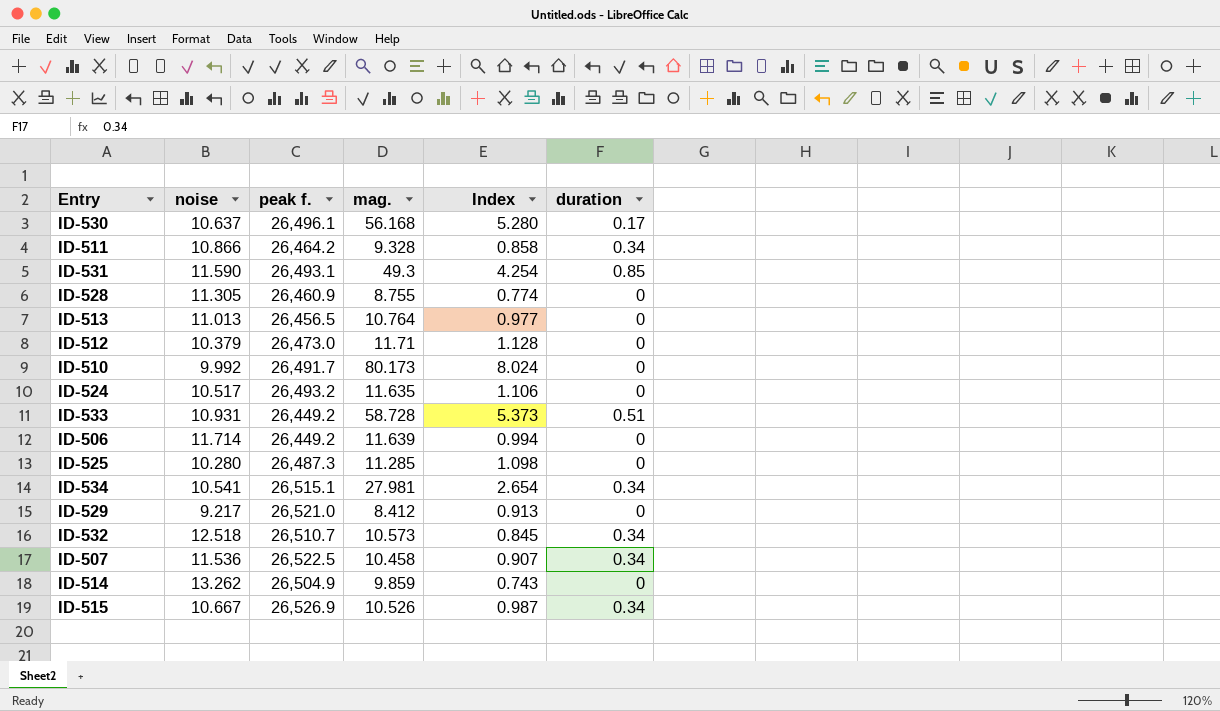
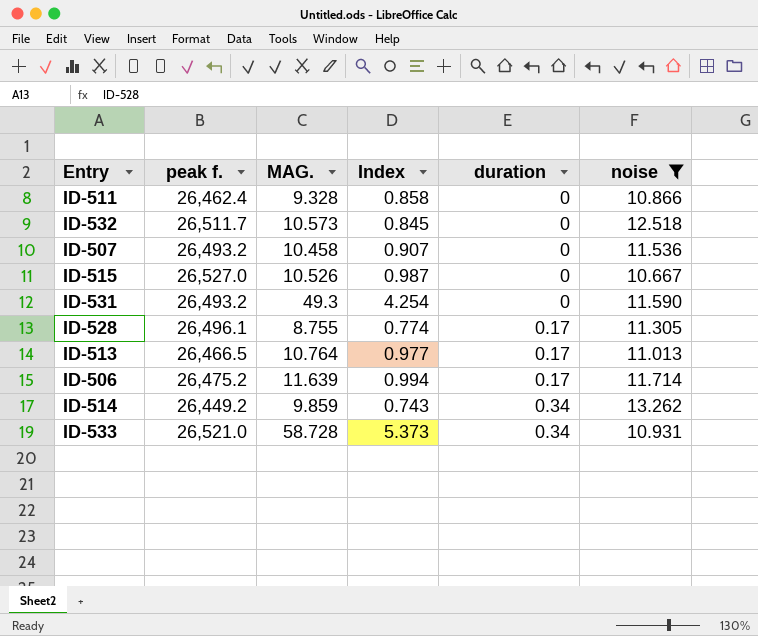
filter: none -> noise >= 10.667
row order: none -> duration ascending
column name: mag. -> MAG.
column noise | position: 2 -> 6
ID-511 | peak f.: 26,464.2 -> 26,462.4
ID-511 | duration: 0.34 -> 0
ID-532 | peak f.: 26,510.7 -> 26,511.7
ID-532 | duration: 0.34 -> 0
ID-507 | peak f.: 26,522.5 -> 26,493.2
ID-507 | duration: 0.34 -> 0
ID-515 | peak f.: 26,526.9 -> 26,527.0
ID-515 | duration: 0.34 -> 0
ID-531 | peak f.: 26,493.1 -> 26,493.2
ID-531 | duration: 0.85 -> 0
ID-528 | peak f.: 26,460.9 -> 26,496.1
ID-528 | duration: 0 -> 0.17
ID-513 | peak f.: 26,456.5 -> 26,466.5
ID-513 | duration: 0 -> 0.17
ID-506 | peak f.: 26,449.2 -> 26,475.2
ID-506 | duration: 0 -> 0.17
ID-514 | peak f.: 26,504.9 -> 26,449.2
ID-514 | duration: 0 -> 0.34
ID-533 | peak f.: 26,449.2 -> 26,521.0
ID-533 | duration: 0.51 -> 0.34

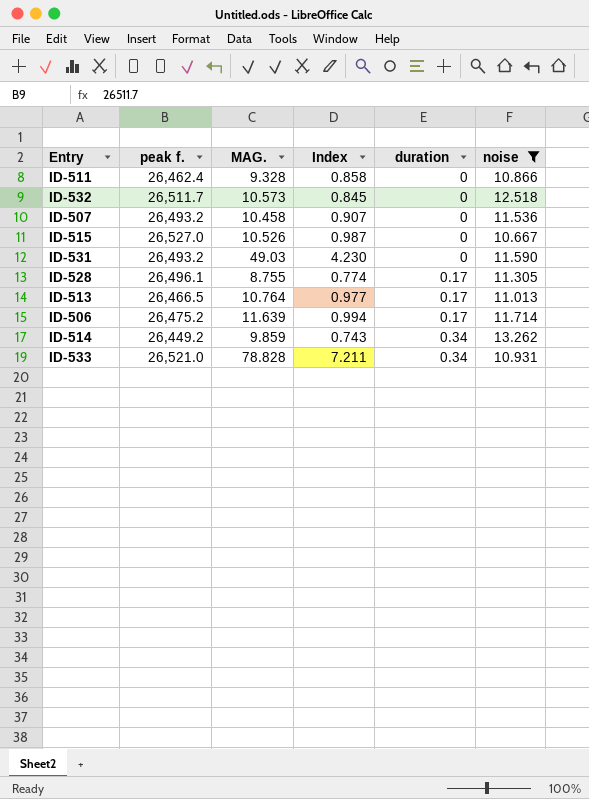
ID-531 | MAG.: 49.3 -> 49.03
ID-531 | Index: 4.254 -> 4.230
ID-533 | MAG.: 58.728 -> 78.828
ID-533 | Index: 5.373 -> 7.211

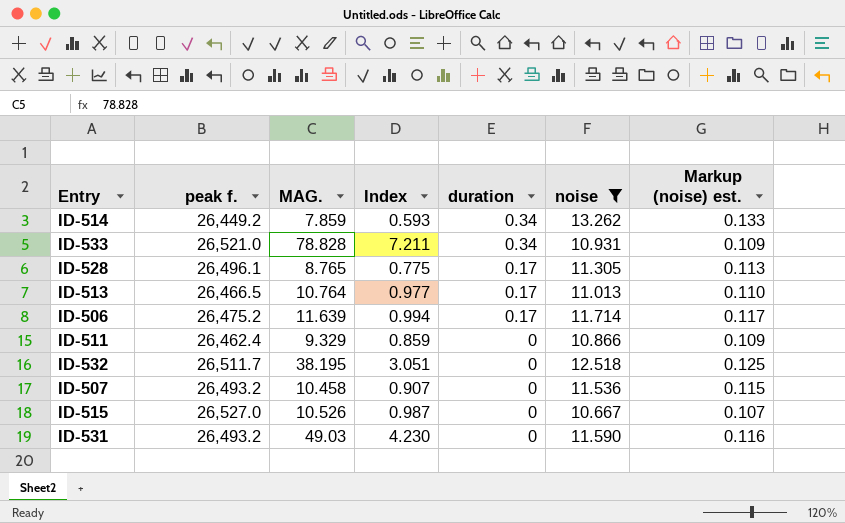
row order: duration ascending -> duration descending
column Markup (noise) est. | formula: none -> [noise] * 0.01
ID-514 | MAG.: 9.859 -> 7.859
ID-514 | Index: 0.743 -> 0.593
ID-528 | MAG.: 8.755 -> 8.765
ID-528 | Index: 0.774 -> 0.775
ID-511 | MAG.: 9.328 -> 9.329
ID-511 | Index: 0.858 -> 0.859
ID-532 | MAG.: 10.573 -> 38.195
ID-532 | Index: 0.845 -> 3.051

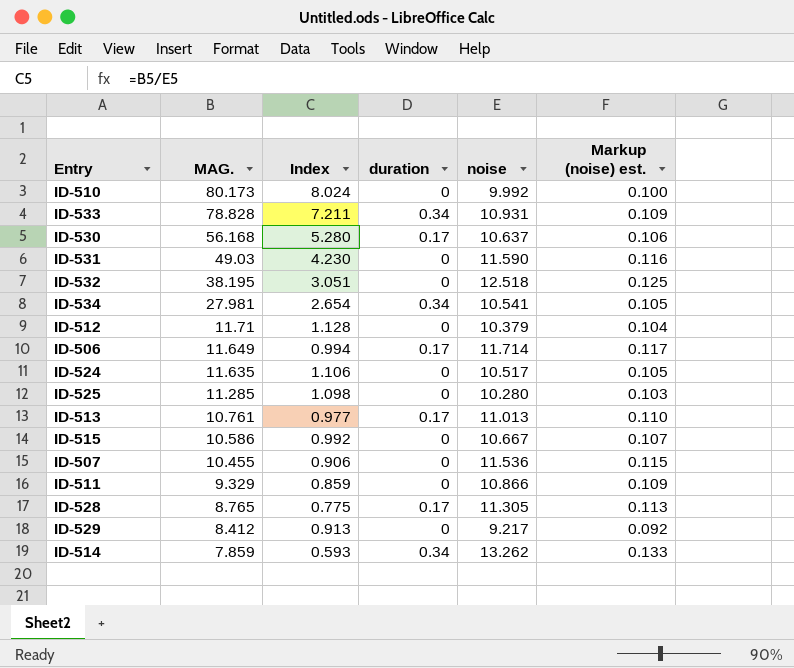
filter: noise >= 10.667 -> none
row order: duration descending -> MAG. descending
column peak f. | position: 2 -> none
ID-506 | MAG.: 11.639 -> 11.649
ID-513 | MAG.: 10.764 -> 10.761
ID-515 | MAG.: 10.526 -> 10.586
ID-515 | Index: 0.987 -> 0.992
ID-507 | MAG.: 10.458 -> 10.455
ID-507 | Index: 0.907 -> 0.906

